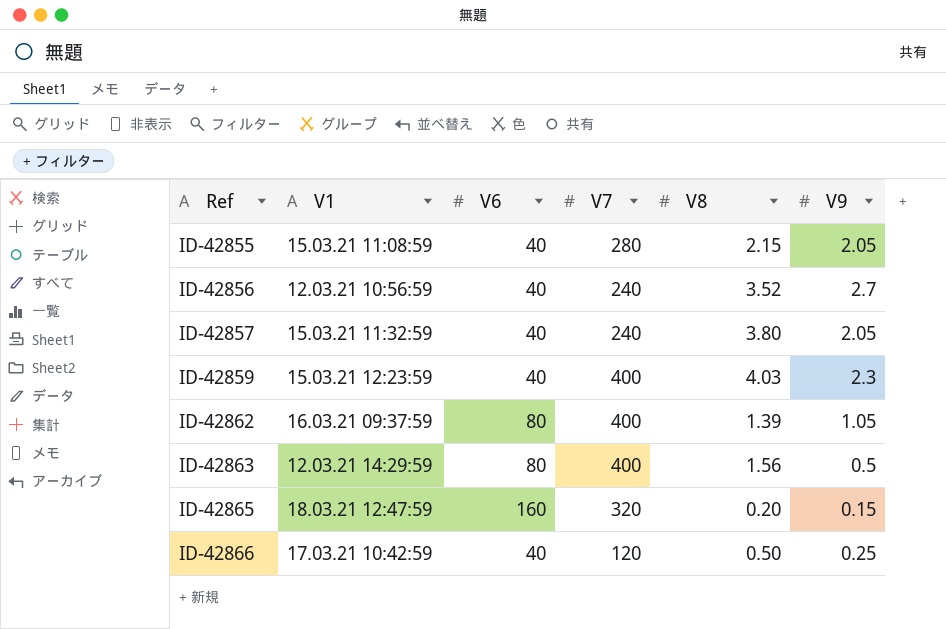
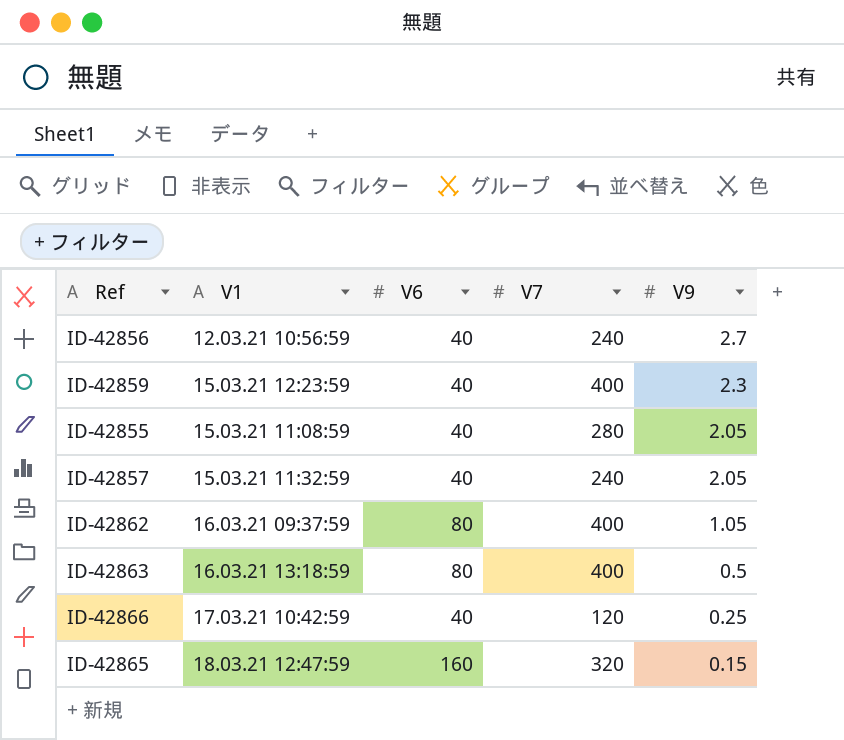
row order: Ref ascending -> V9 descending
column V8 | position: 5 -> none
ID-42863 | V1: 12.03.21 14:29:59 -> 16.03.21 13:18:59

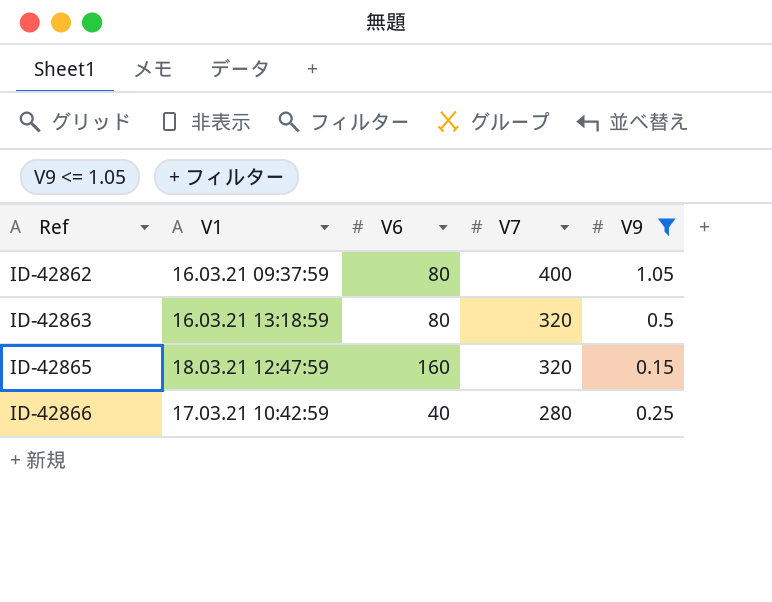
filter: none -> V9 <= 1.05
row order: V9 descending -> Ref ascending
ID-42863 | V7: 400 -> 320
ID-42866 | V7: 120 -> 280

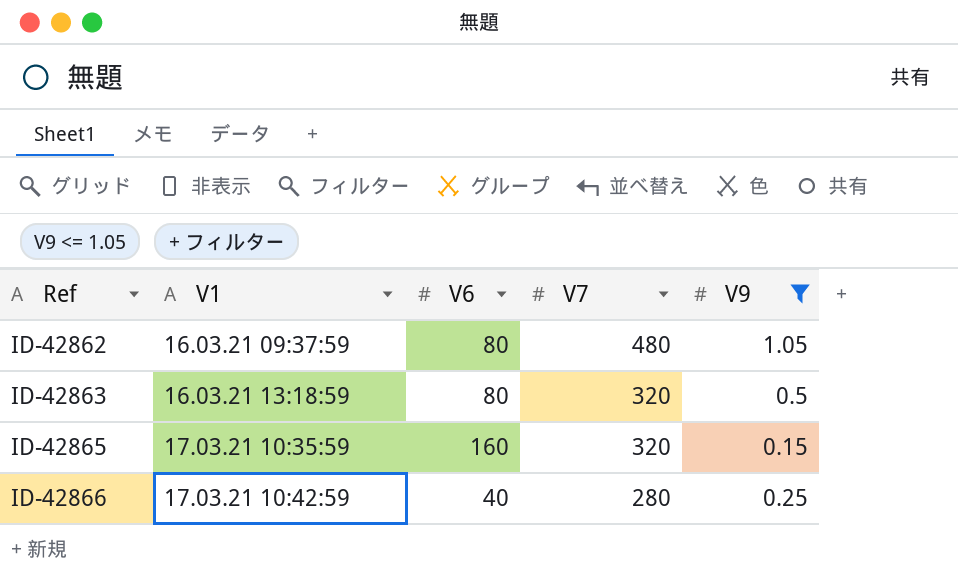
ID-42862 | V7: 400 -> 480
ID-42865 | V1: 18.03.21 12:47:59 -> 17.03.21 10:35:59

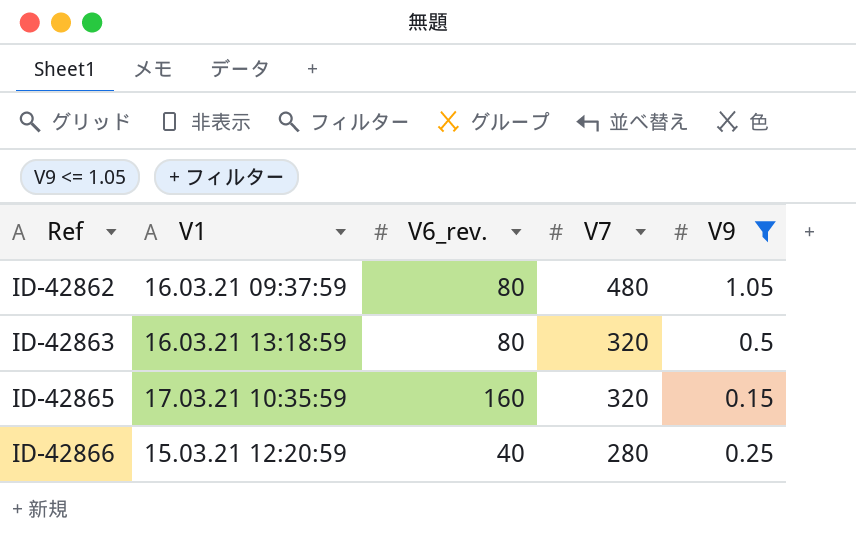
column name: V6 -> V6_rev.
ID-42866 | V1: 17.03.21 10:42:59 -> 15.03.21 12:20:59

